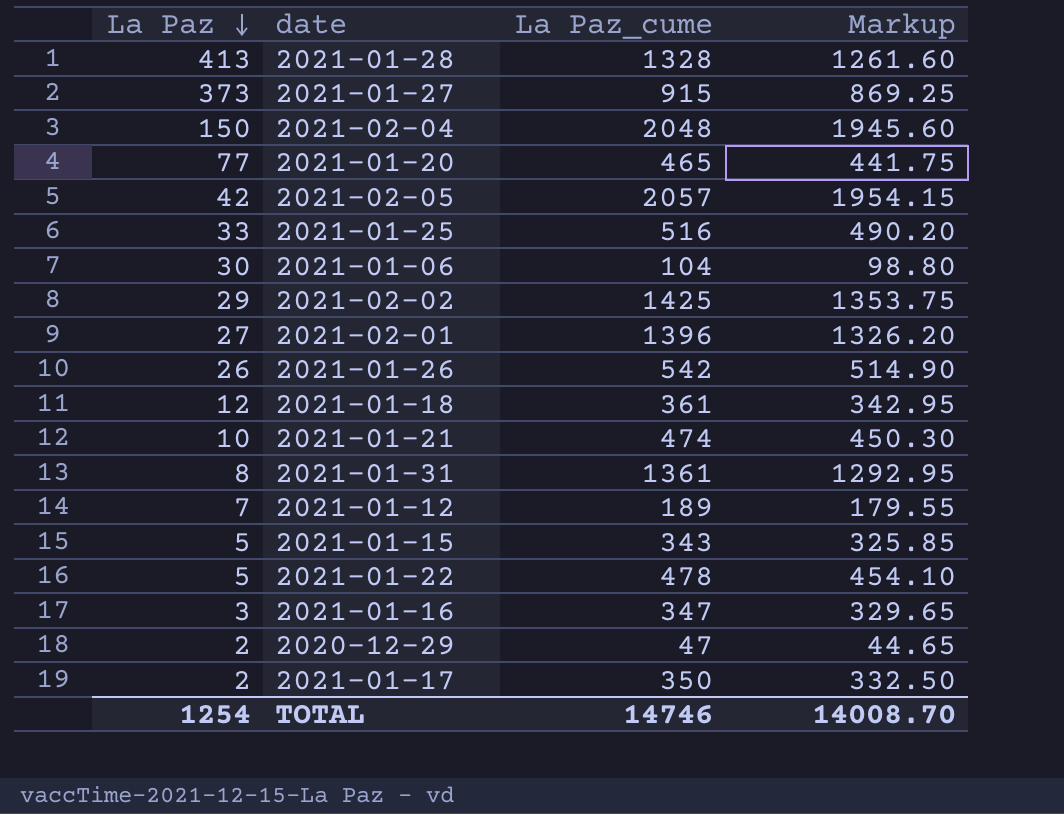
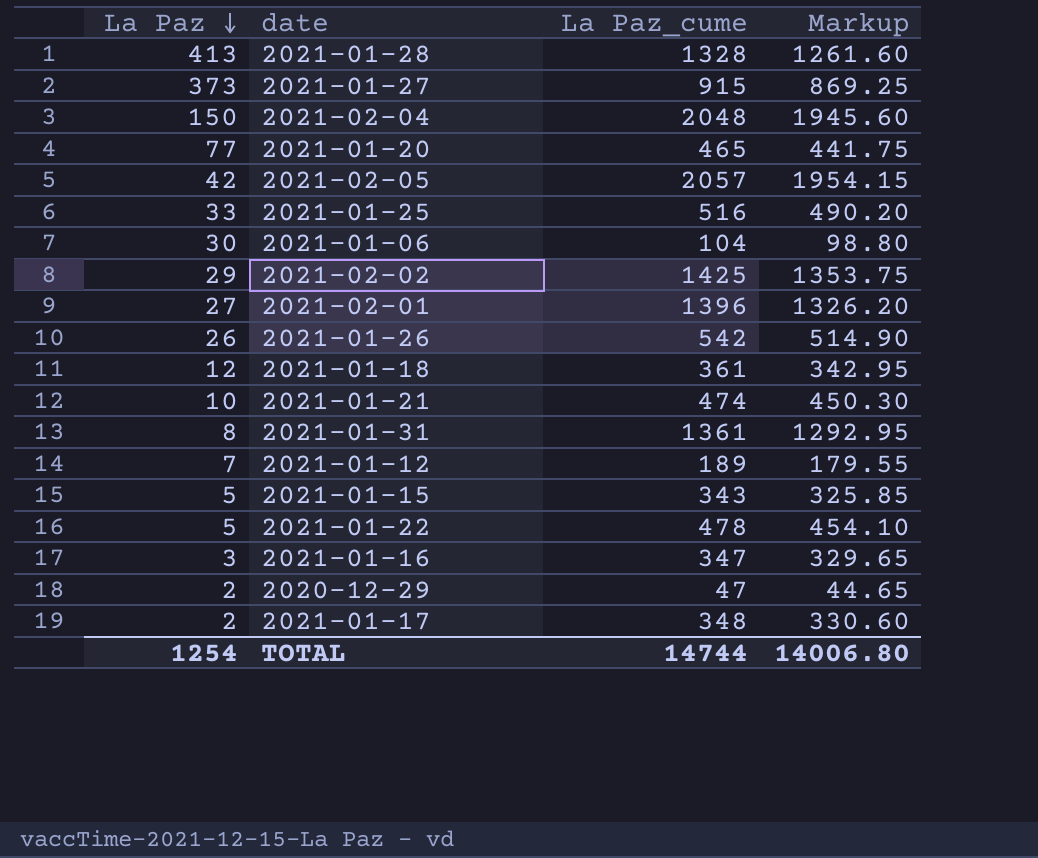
2021-01-17 | La Paz_cume: 350 -> 348
2021-01-17 | Markup: 332.50 -> 330.60
TOTAL | La Paz_cume: 14746 -> 14744
TOTAL | Markup: 14008.70 -> 14006.80

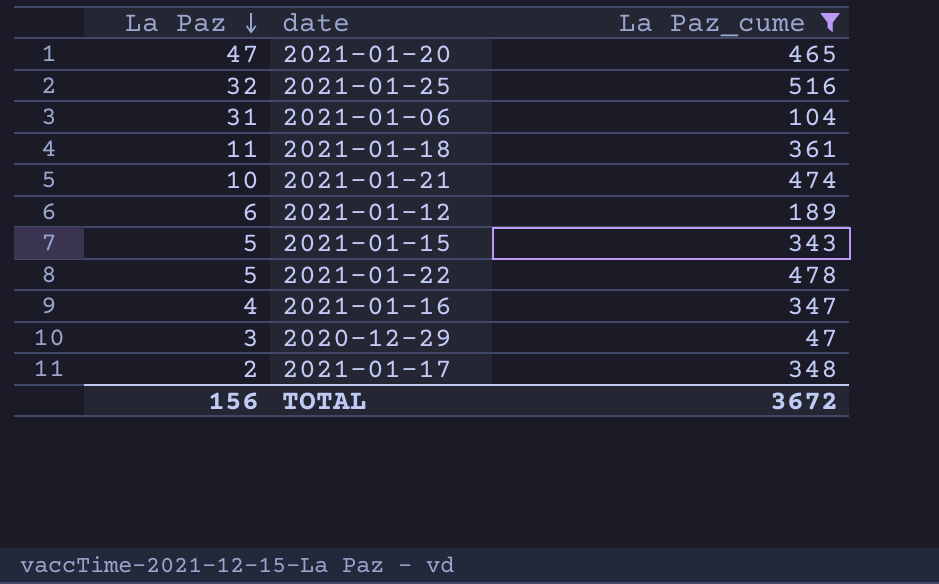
filter: none -> La Paz_cume <= 516
column Markup | formula: [La Paz_cume] * 0.95 -> none
2021-01-20 | La Paz: 77 -> 47
2021-01-25 | La Paz: 33 -> 32
2021-01-06 | La Paz: 30 -> 31
2021-01-18 | La Paz: 12 -> 11
2021-01-12 | La Paz: 7 -> 6
2021-01-16 | La Paz: 3 -> 4
2020-12-29 | La Paz: 2 -> 3
TOTAL | La Paz: 1254 -> 156
TOTAL | La Paz_cume: 14744 -> 3672

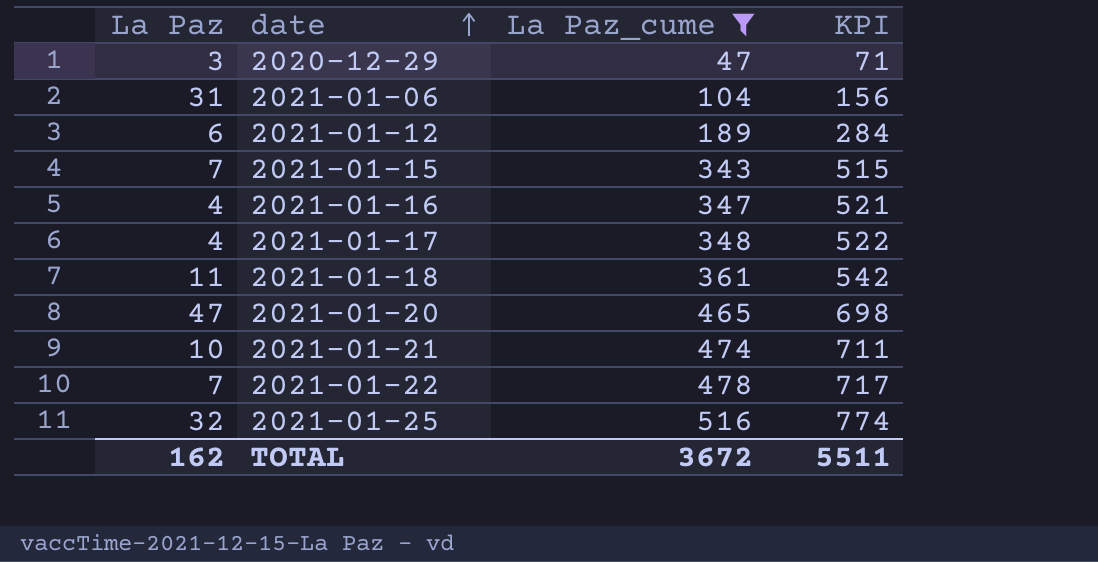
row order: La Paz descending -> date ascending
column KPI | formula: none -> [La Paz_cume] * 1.5
2021-01-15 | La Paz: 5 -> 7
2021-01-17 | La Paz: 2 -> 4
2021-01-22 | La Paz: 5 -> 7
TOTAL | La Paz: 156 -> 162

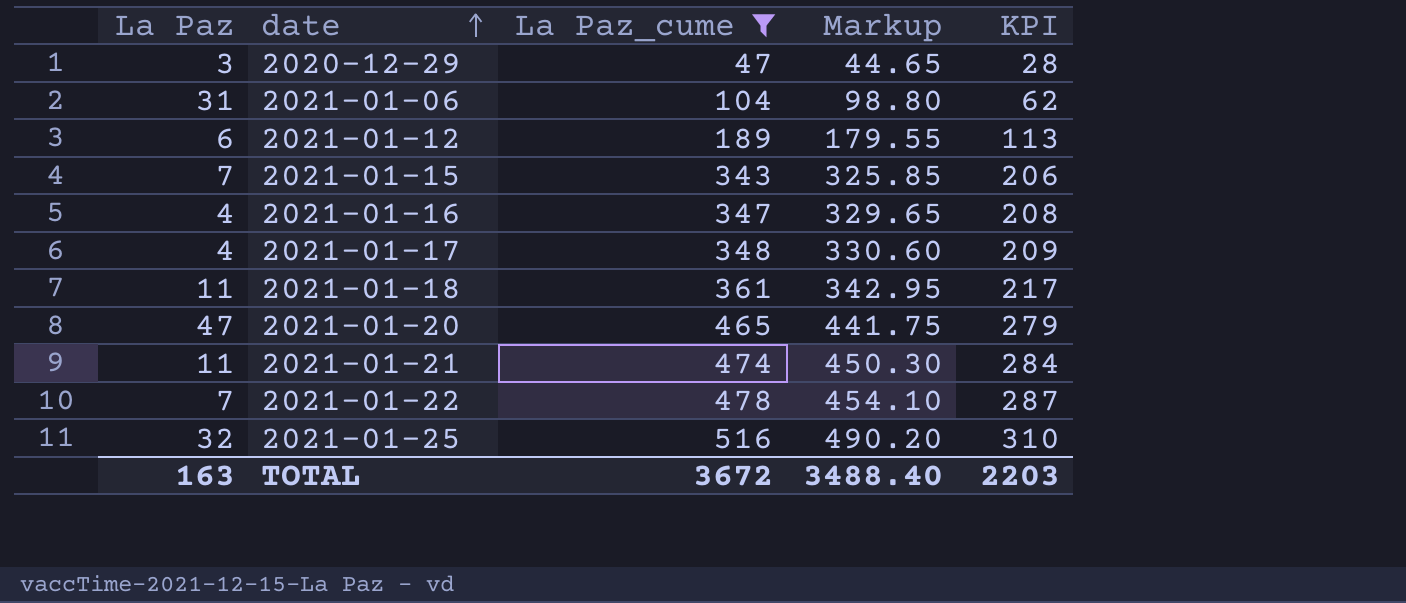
column Markup | formula: none -> [La Paz_cume] * 0.95
column KPI | formula: [La Paz_cume] * 1.5 -> [La Paz_cume] * 0.6
2021-01-21 | La Paz: 10 -> 11
TOTAL | La Paz: 162 -> 163
TOTAL | KPI: 5511 -> 2203

